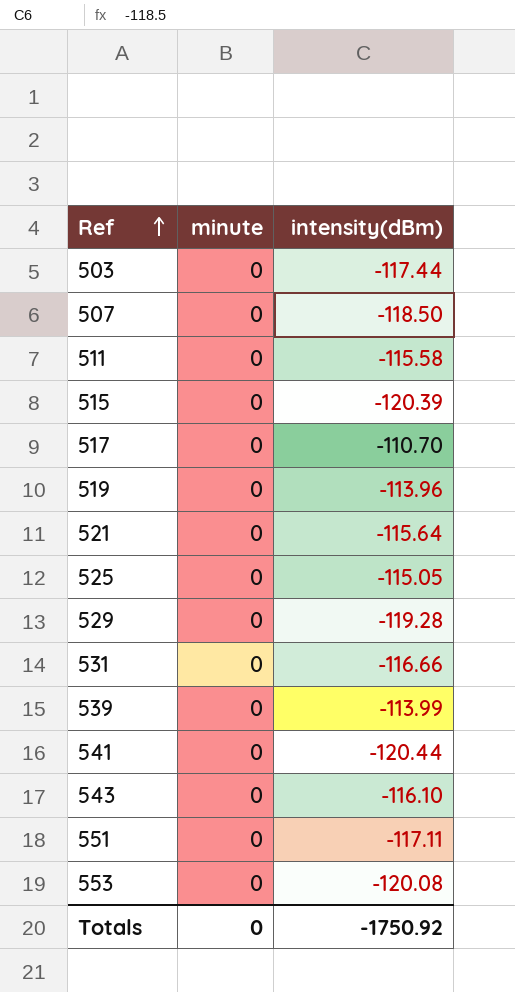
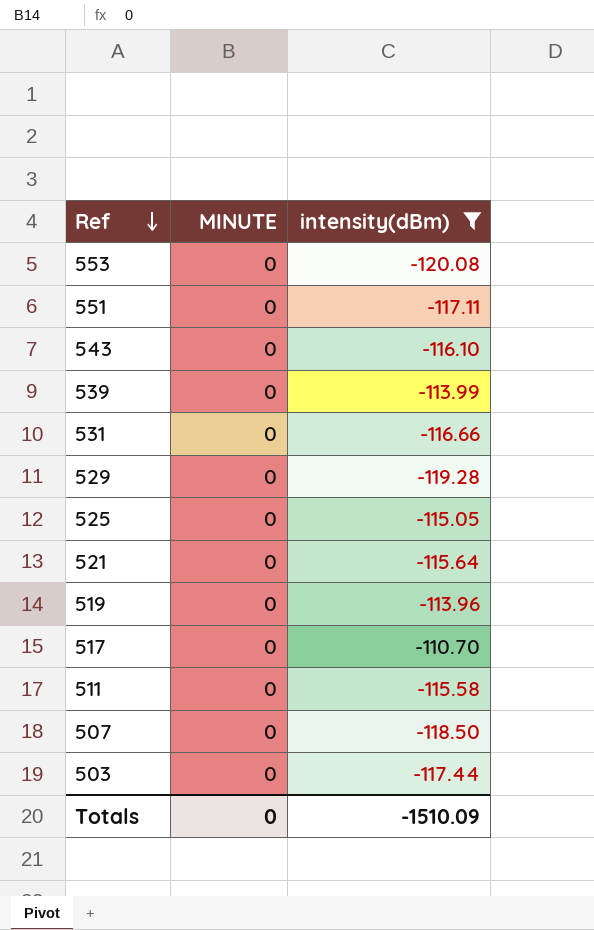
filter: none -> intensity(dBm) >= -120.08
row order: Ref ascending -> Ref descending
column name: minute -> MINUTE
Totals | intensity(dBm): -1750.92 -> -1510.09

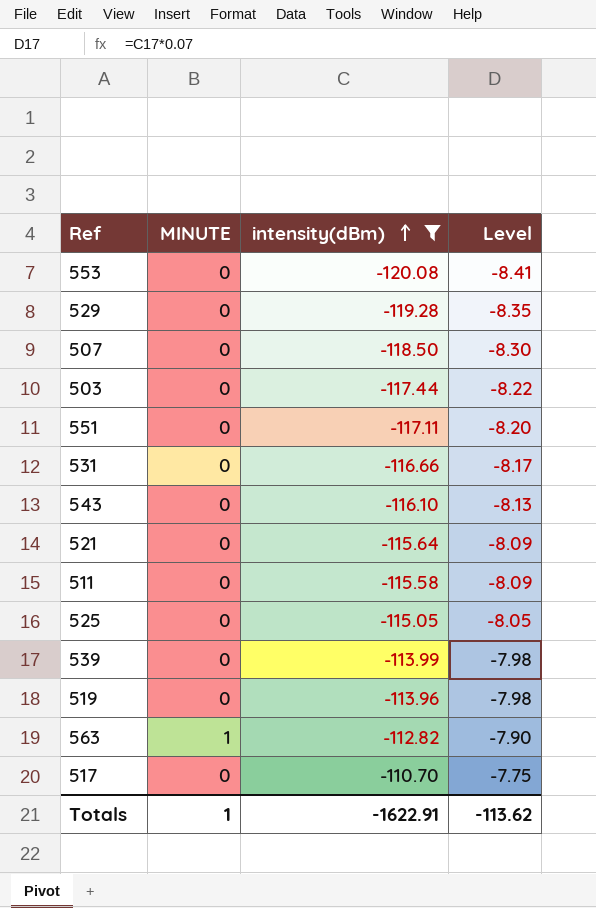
row order: Ref descending -> intensity(dBm) ascending
column Level | formula: none -> [intensity(dBm)] * 0.07
row 563: none -> 1 | -112.82 | -7.90
Totals | MINUTE: 0 -> 1
Totals | intensity(dBm): -1510.09 -> -1622.91

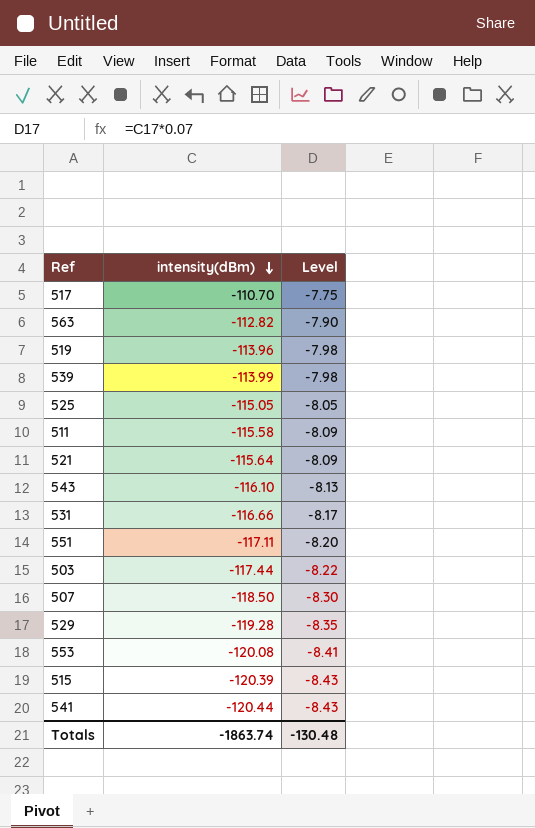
filter: intensity(dBm) >= -120.08 -> none
row order: intensity(dBm) ascending -> intensity(dBm) descending
column MINUTE | position: 2 -> none
Totals | intensity(dBm): -1622.91 -> -1863.74
Totals | Level: -113.62 -> -130.48

